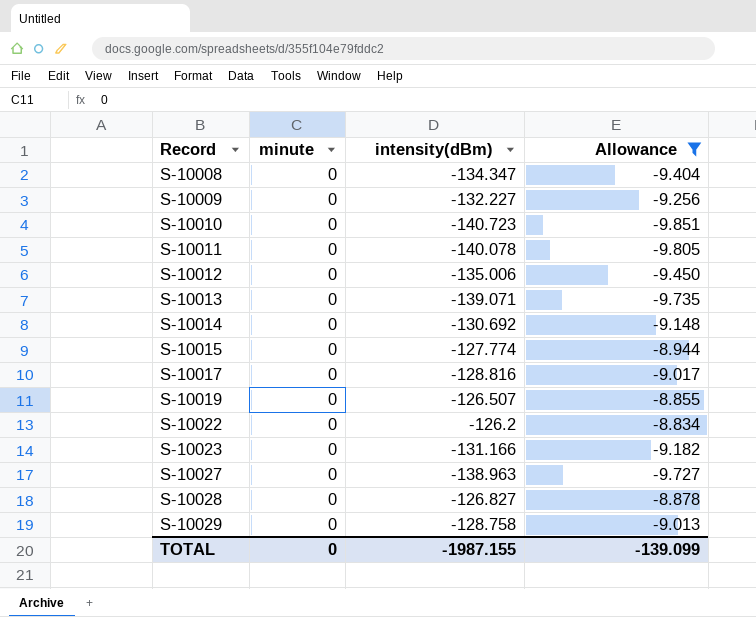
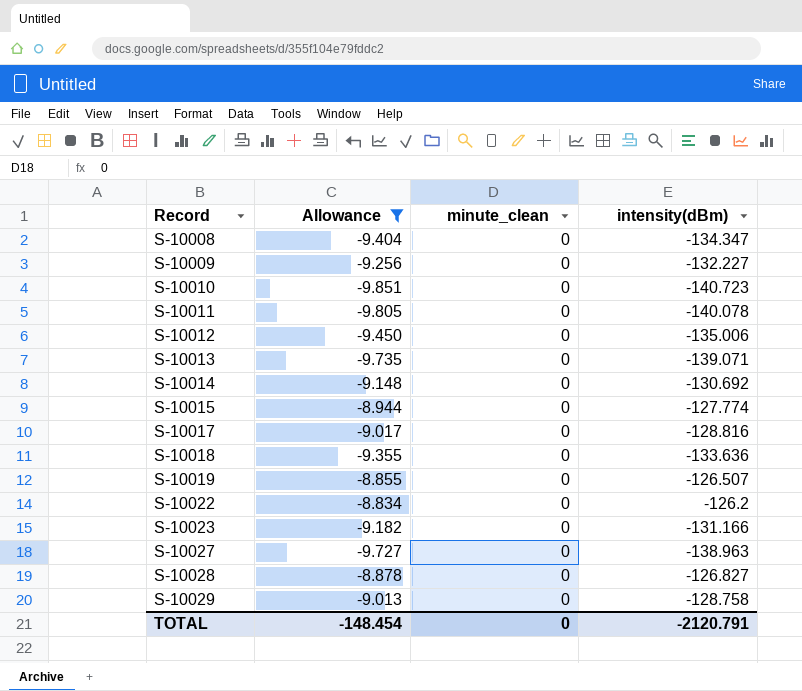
column Allowance | position: 4 -> 2
column name: minute -> minute_clean
row S-10018: none -> -9.355 | 0 | -133.636
TOTAL | Allowance: -139.099 -> -148.454
TOTAL | intensity(dBm): -1987.155 -> -2120.791

